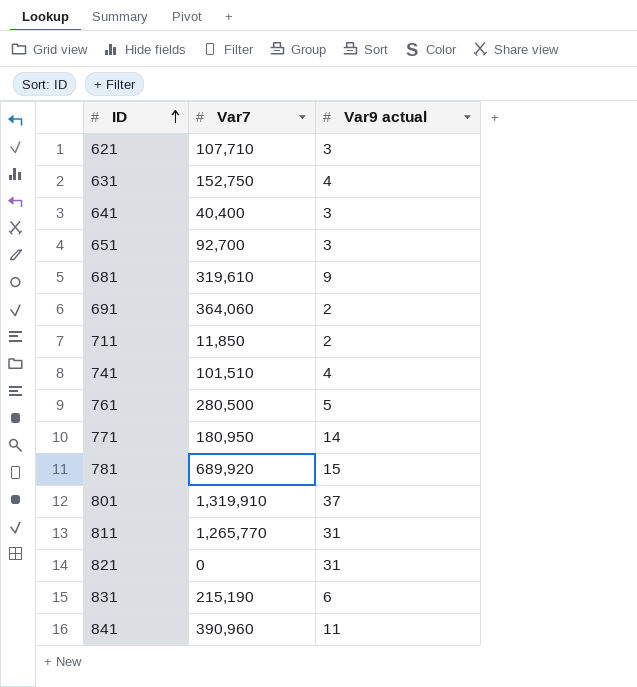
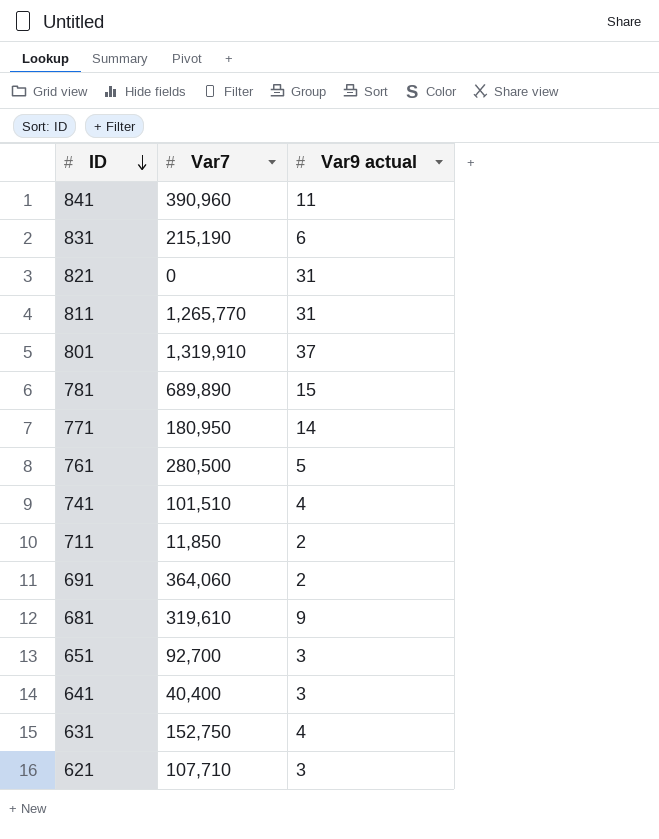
row order: ID ascending -> ID descending
781 | Var7: 689,920 -> 689,890

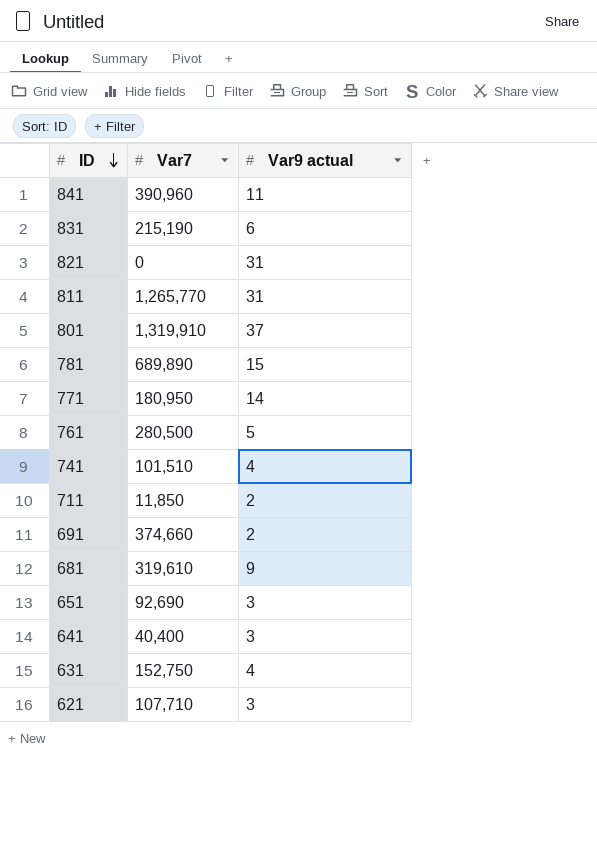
691 | Var7: 364,060 -> 374,660
651 | Var7: 92,700 -> 92,690

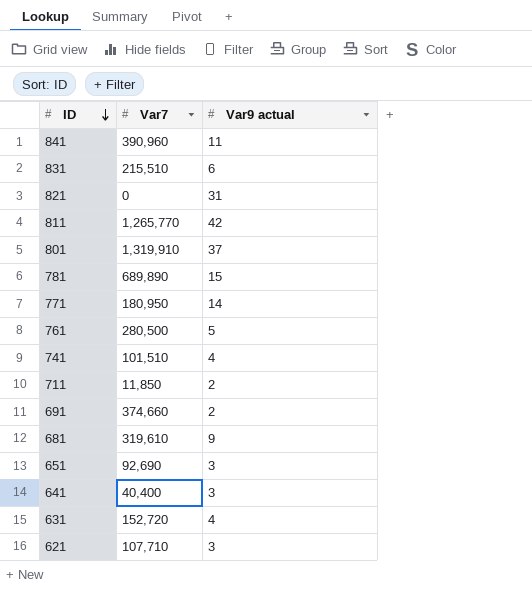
831 | Var7: 215,190 -> 215,510
811 | Var9 actual: 31 -> 42
631 | Var7: 152,750 -> 152,720

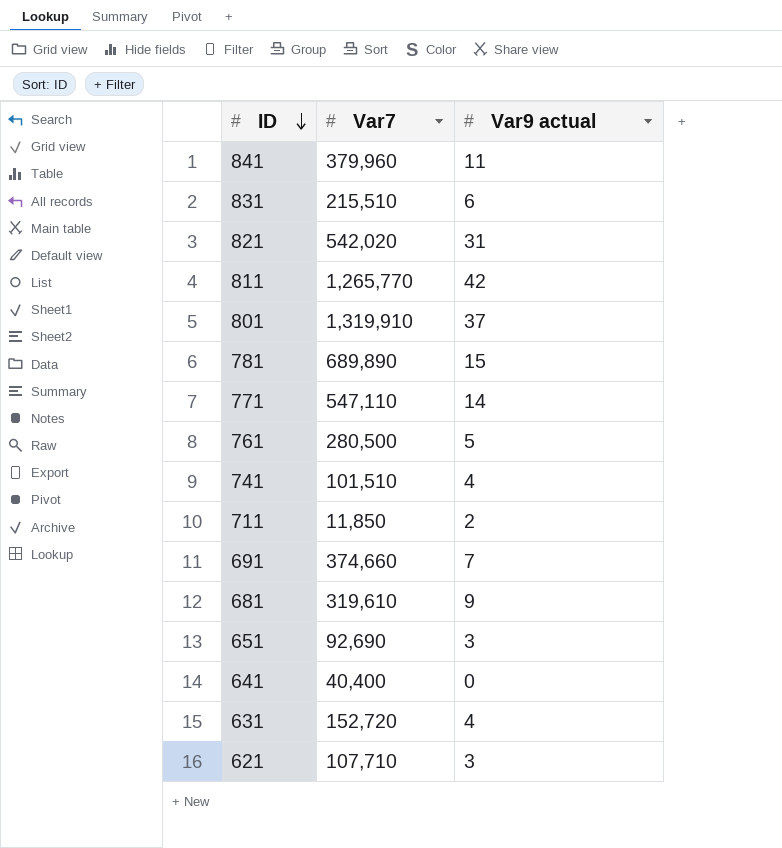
841 | Var7: 390,960 -> 379,960
821 | Var7: 0 -> 542,020
771 | Var7: 180,950 -> 547,110
691 | Var9 actual: 2 -> 7
641 | Var9 actual: 3 -> 0

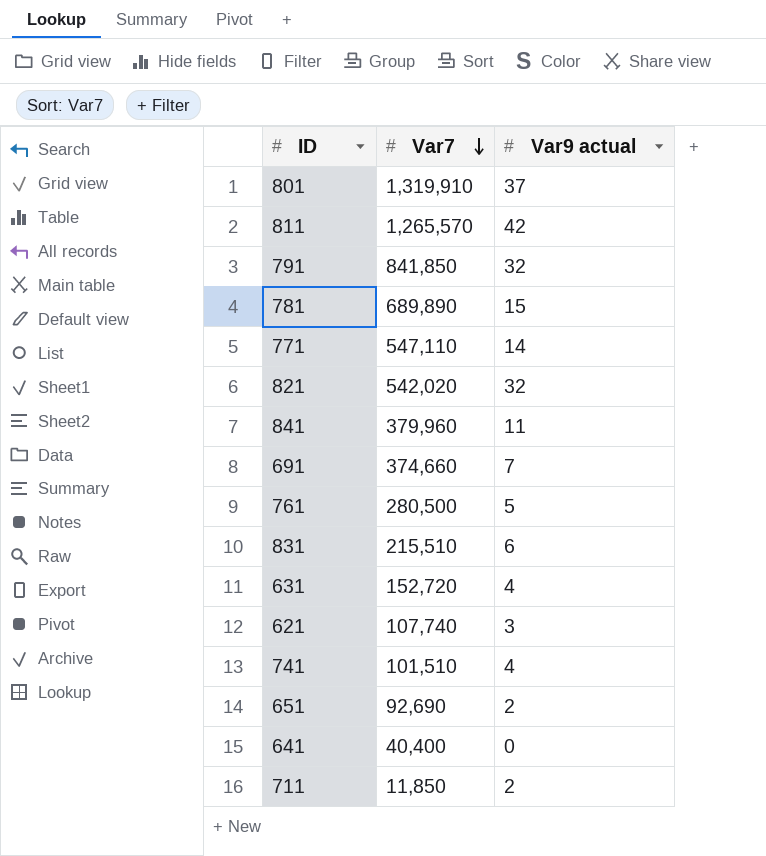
row order: ID descending -> Var7 descending
row 681: 319,610 | 9 -> none
811 | Var7: 1,265,770 -> 1,265,570
row 791: none -> 841,850 | 32
821 | Var9 actual: 31 -> 32
621 | Var7: 107,710 -> 107,740
651 | Var9 actual: 3 -> 2

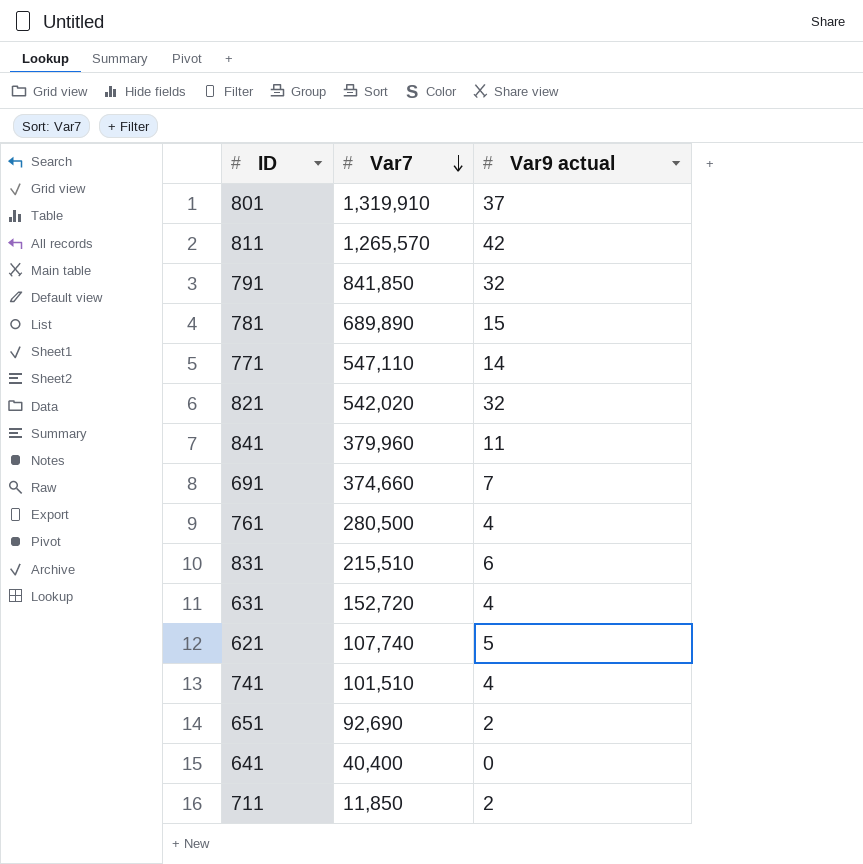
761 | Var9 actual: 5 -> 4
621 | Var9 actual: 3 -> 5

